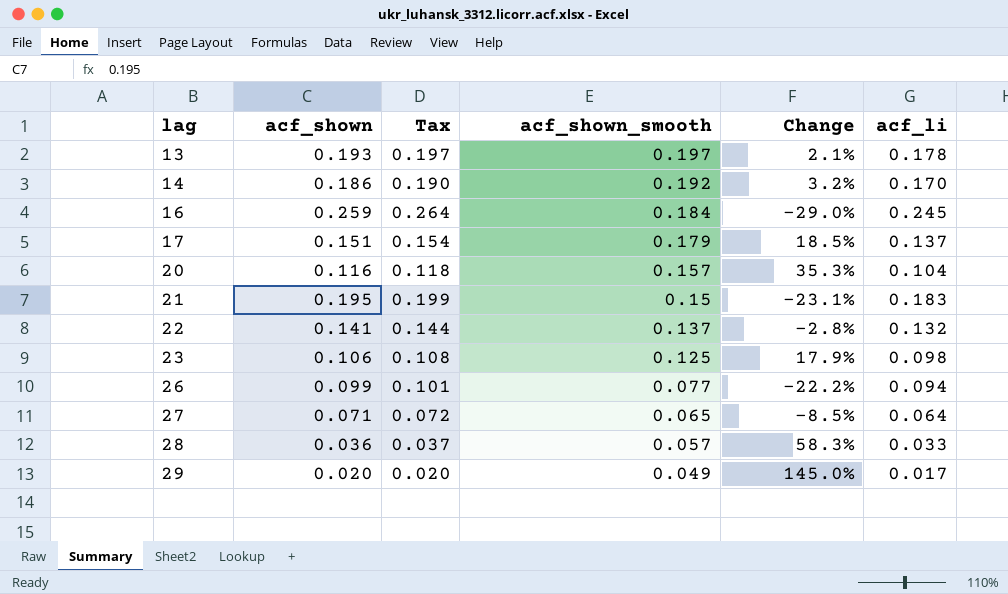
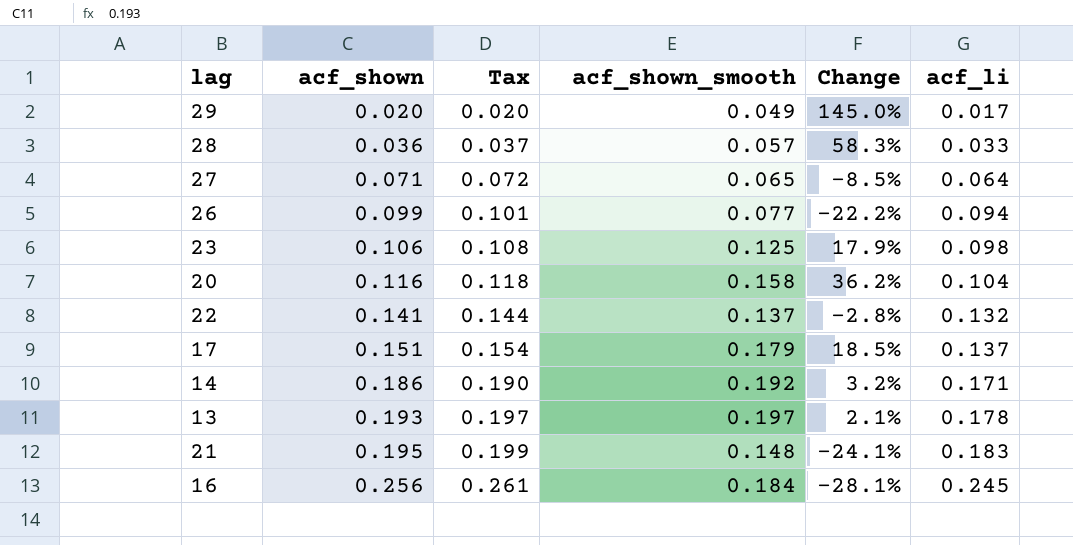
row order: lag ascending -> acf_shown ascending
20 | acf_shown_smooth: 0.157 -> 0.158
20 | Change: 35.3% -> 36.2%
14 | acf_li: 0.170 -> 0.171
21 | acf_shown_smooth: 0.15 -> 0.148
21 | Change: -23.1% -> -24.1%
16 | acf_shown: 0.259 -> 0.256
16 | Tax: 0.264 -> 0.261
16 | Change: -29.0% -> -28.1%

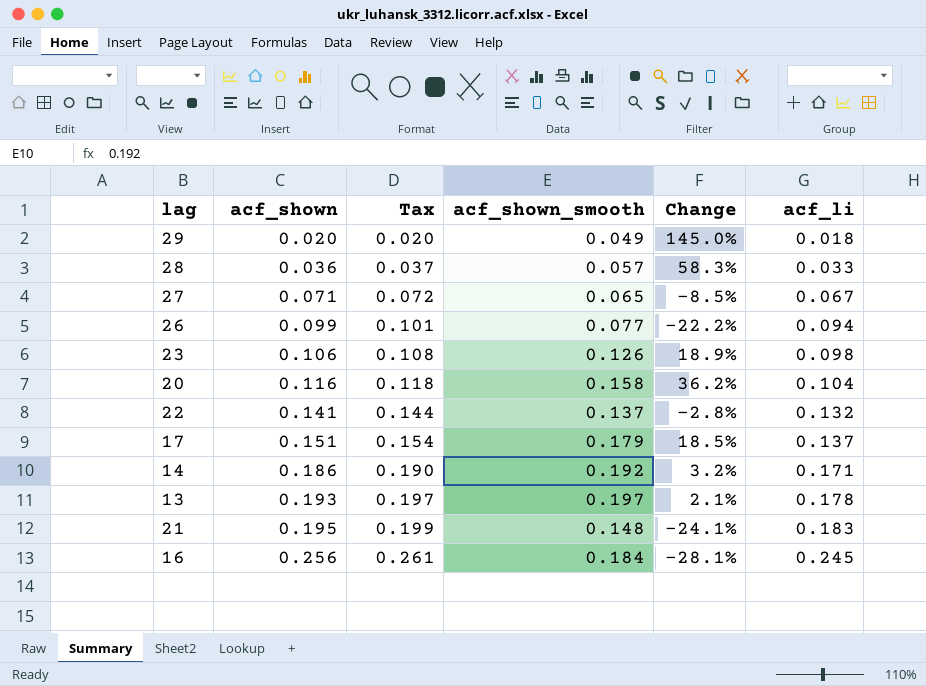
29 | acf_li: 0.017 -> 0.018
27 | acf_li: 0.064 -> 0.067
23 | acf_shown_smooth: 0.125 -> 0.126
23 | Change: 17.9% -> 18.9%

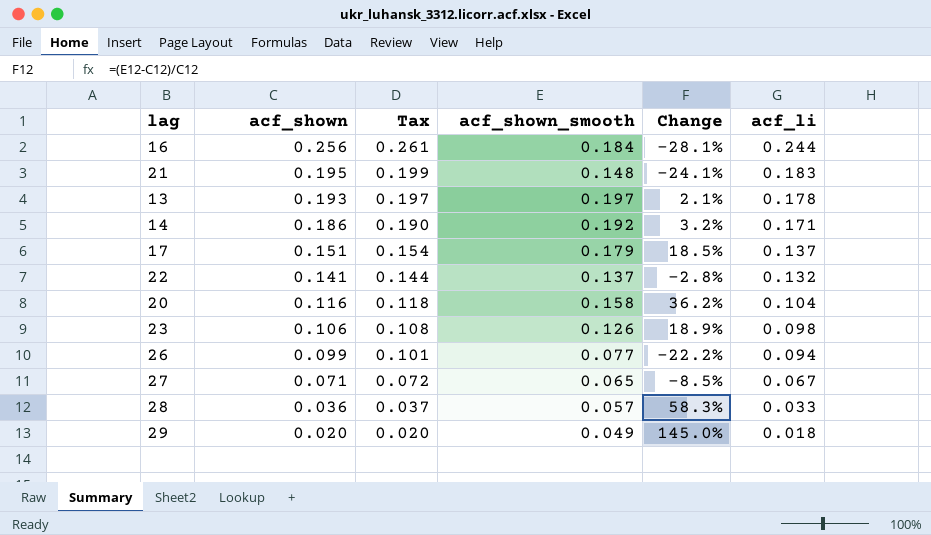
row order: acf_shown ascending -> acf_shown descending
16 | acf_li: 0.245 -> 0.244

